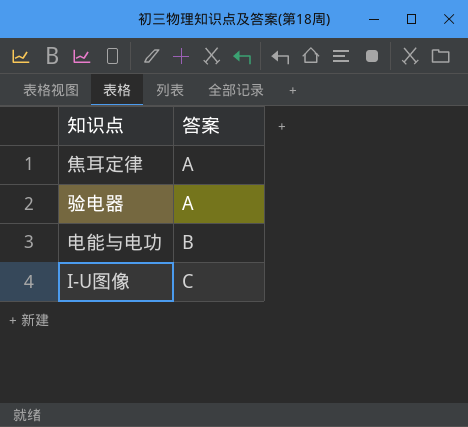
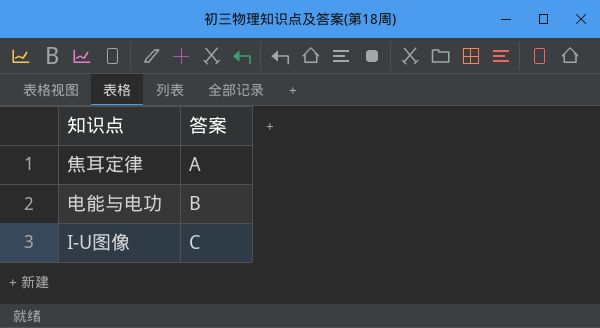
row 验电器: A -> none

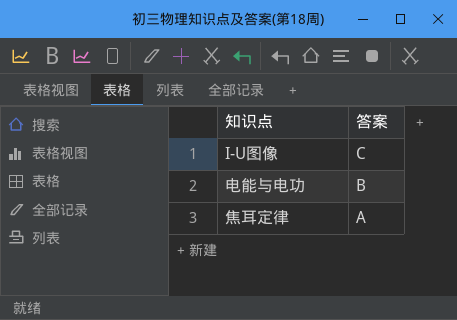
row order: 答案 ascending -> 答案 descending

